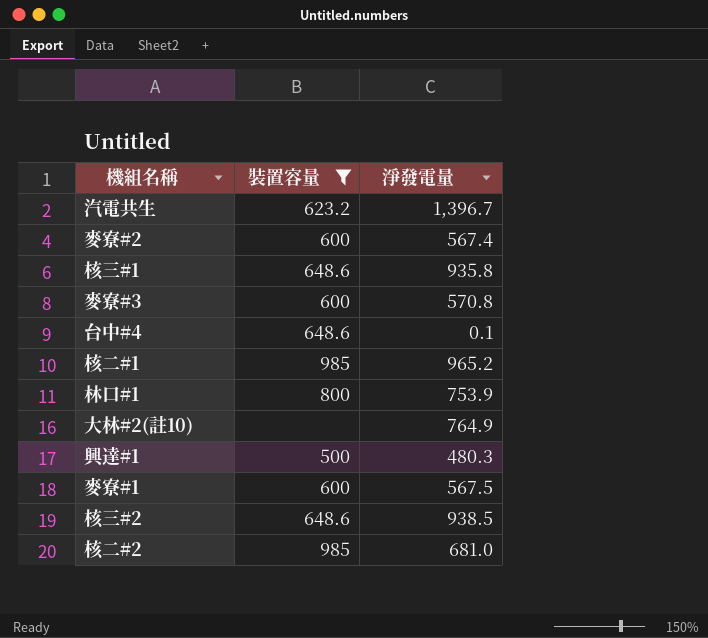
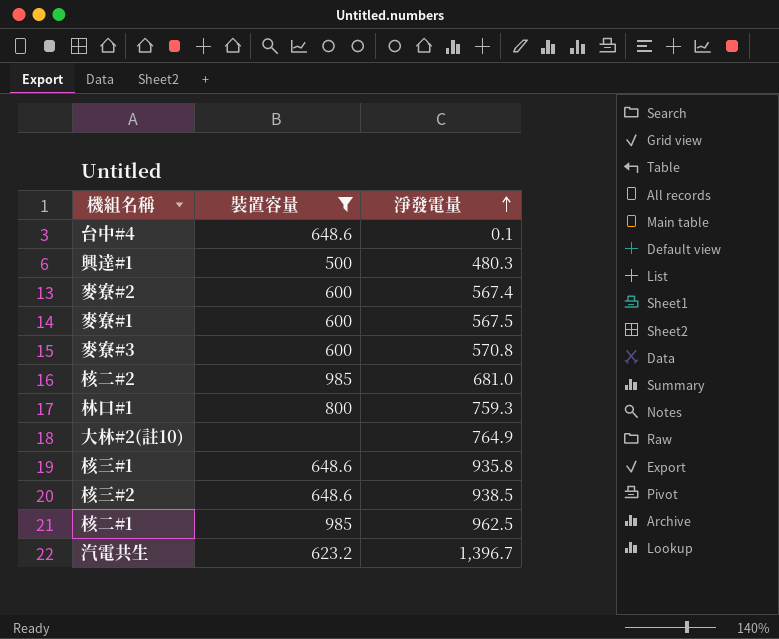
row order: none -> 淨發電量 ascending
林口#1 | 淨發電量: 753.9 -> 759.3
核二#1 | 淨發電量: 965.2 -> 962.5

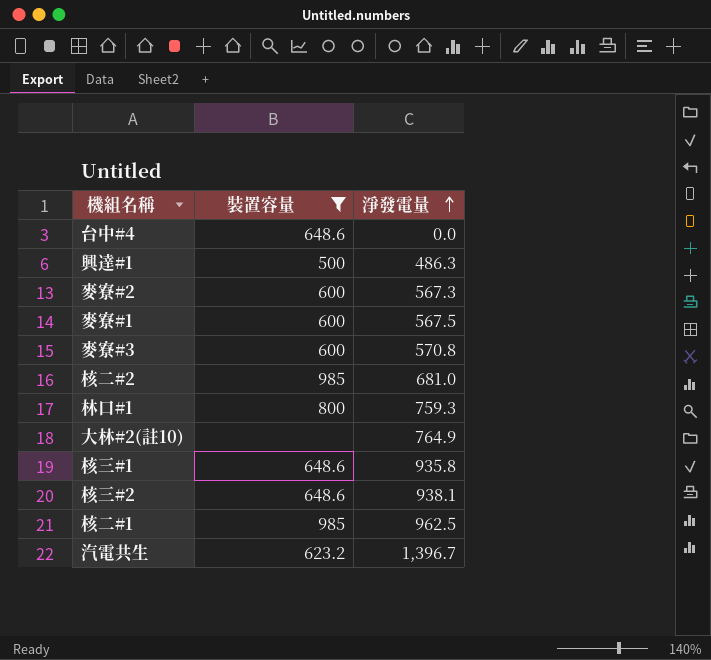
台中#4 | 淨發電量: 0.1 -> 0.0
興達#1 | 淨發電量: 480.3 -> 486.3
麥寮#2 | 淨發電量: 567.4 -> 567.3
核三#2 | 淨發電量: 938.5 -> 938.1

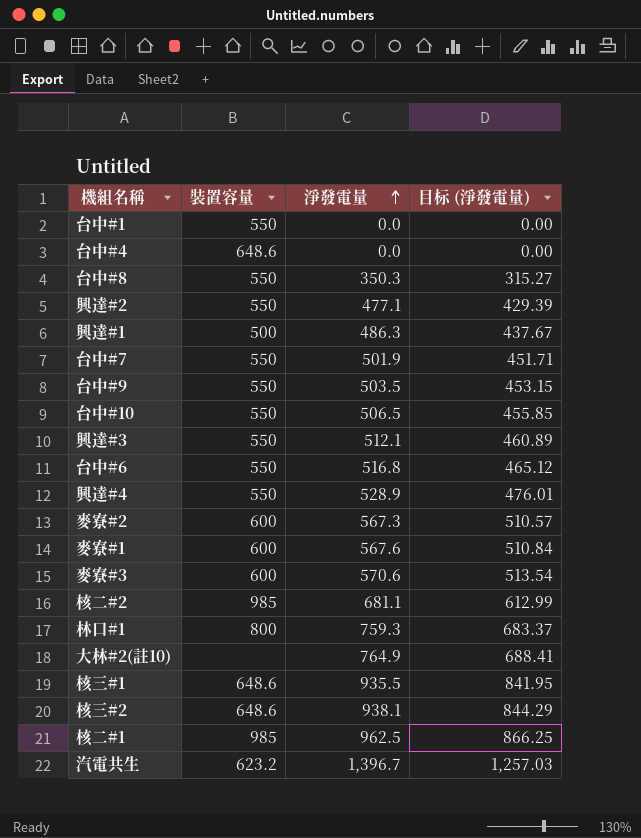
filter: 裝置容量 != 550 -> none
column 目标 (淨發電量) | formula: none -> [淨發電量] * 0.9
麥寮#1 | 淨發電量: 567.5 -> 567.6
麥寮#3 | 淨發電量: 570.8 -> 570.6
核二#2 | 淨發電量: 681.0 -> 681.1
核三#1 | 淨發電量: 935.8 -> 935.5

